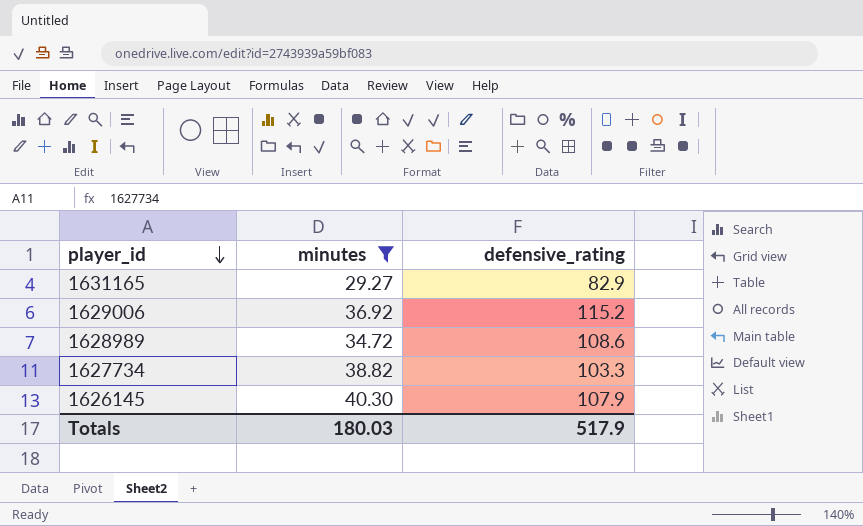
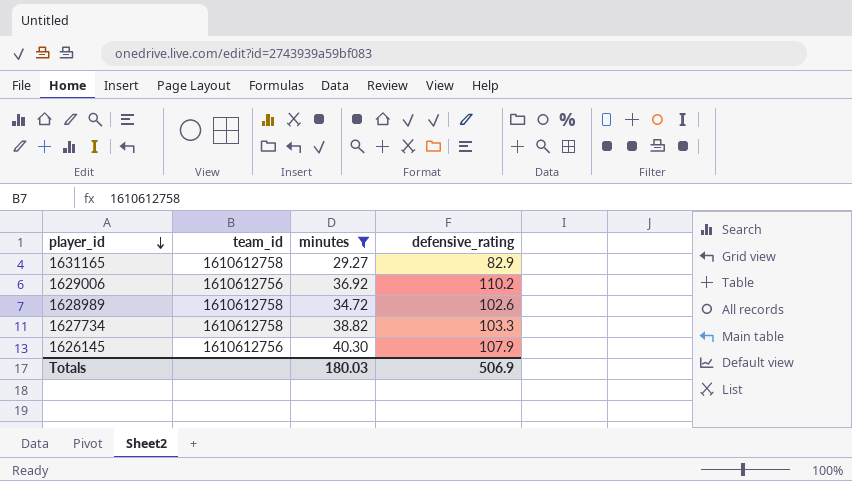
column team_id | position: none -> 2
1629006 | defensive_rating: 115.2 -> 110.2
1628989 | defensive_rating: 108.6 -> 102.6
Totals | defensive_rating: 517.9 -> 506.9

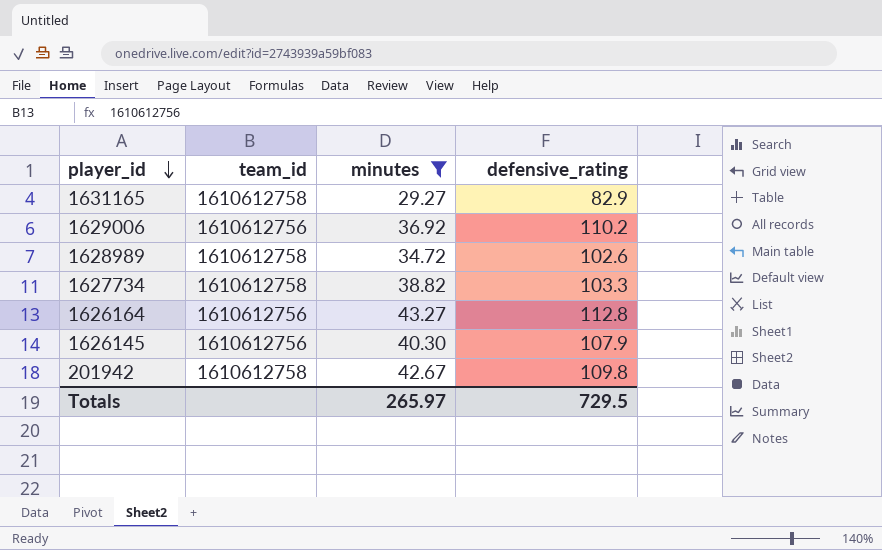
row 1626164: none -> 1610612756 | 43.27 | 112.8
row 201942: none -> 1610612758 | 42.67 | 109.8
Totals | minutes: 180.03 -> 265.97
Totals | defensive_rating: 506.9 -> 729.5

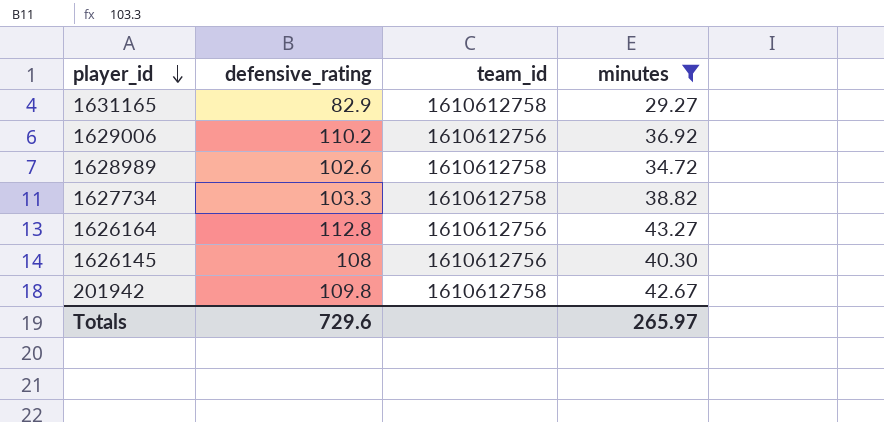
column defensive_rating | position: 4 -> 2
1626145 | defensive_rating: 107.9 -> 108
Totals | defensive_rating: 729.5 -> 729.6

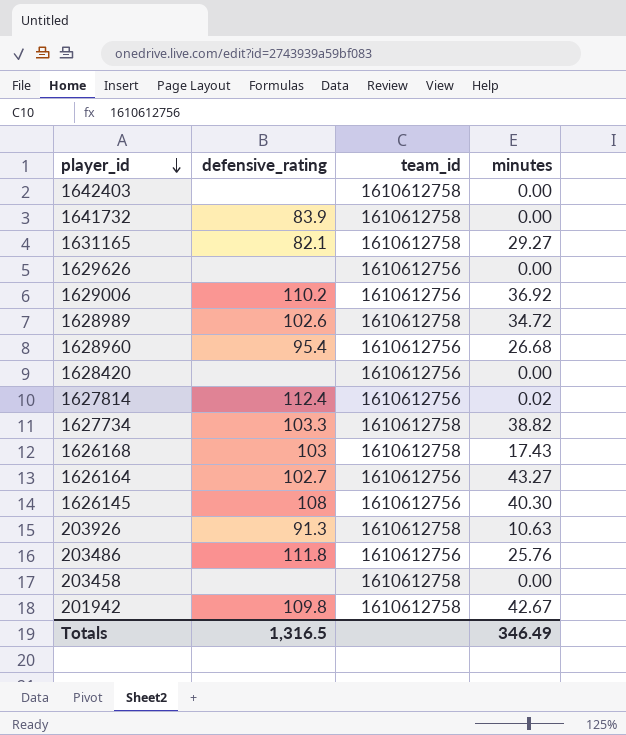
filter: minutes >= 29.27 -> none
1631165 | defensive_rating: 82.9 -> 82.1
1626164 | defensive_rating: 112.8 -> 102.7
Totals | defensive_rating: 729.6 -> 1,316.5
Totals | minutes: 265.97 -> 346.49

